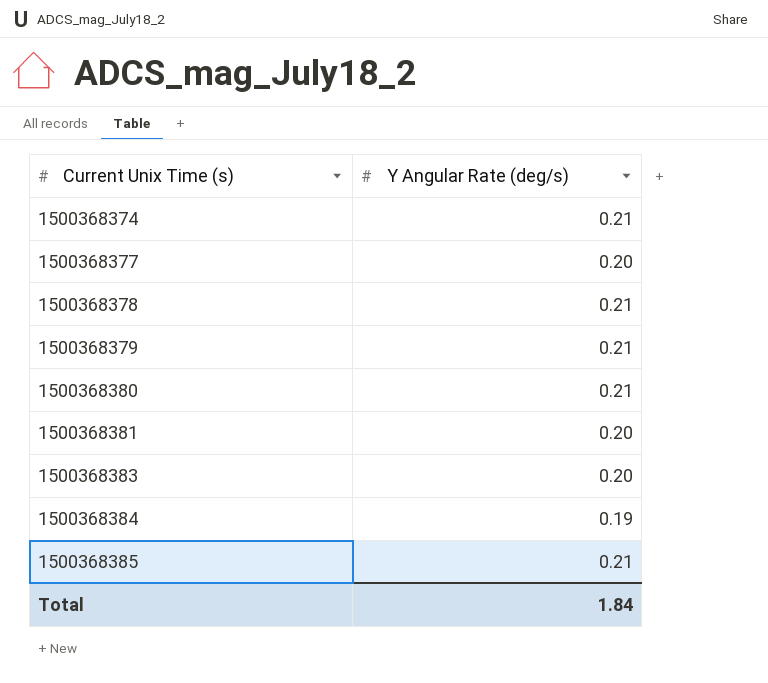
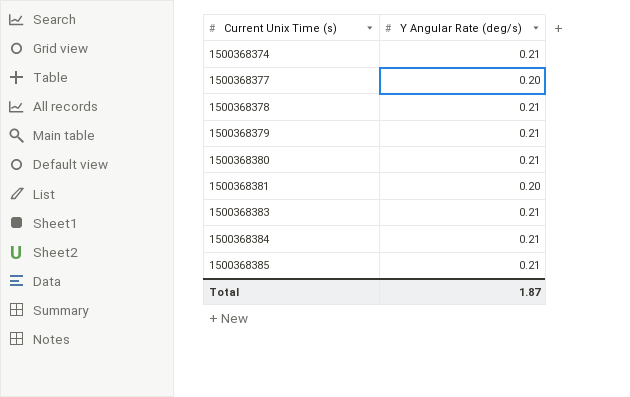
1500368383 | Y Angular Rate (deg/s): 0.20 -> 0.21
1500368384 | Y Angular Rate (deg/s): 0.19 -> 0.21
Total | Y Angular Rate (deg/s): 1.84 -> 1.87

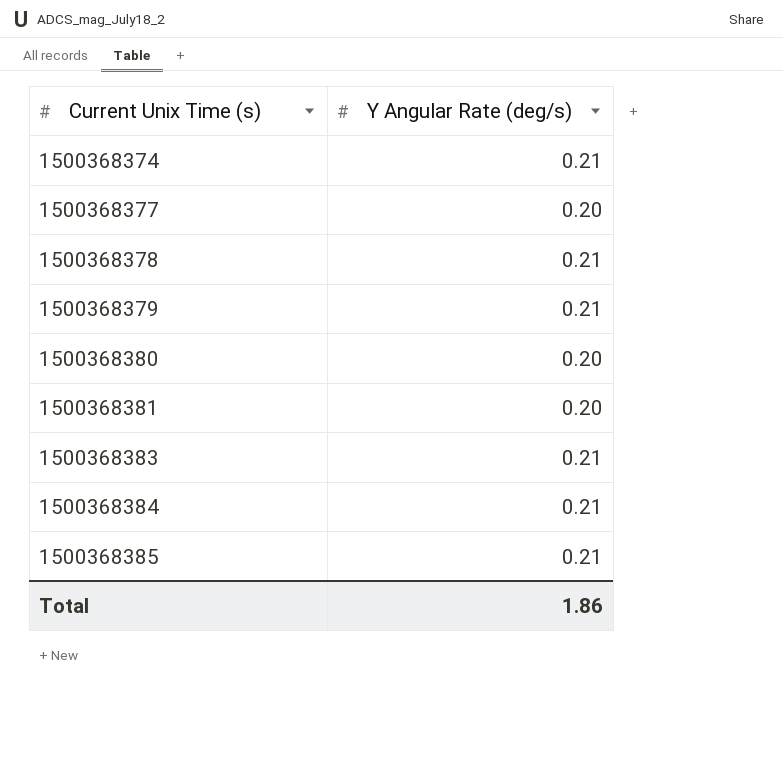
1500368380 | Y Angular Rate (deg/s): 0.21 -> 0.20
Total | Y Angular Rate (deg/s): 1.87 -> 1.86

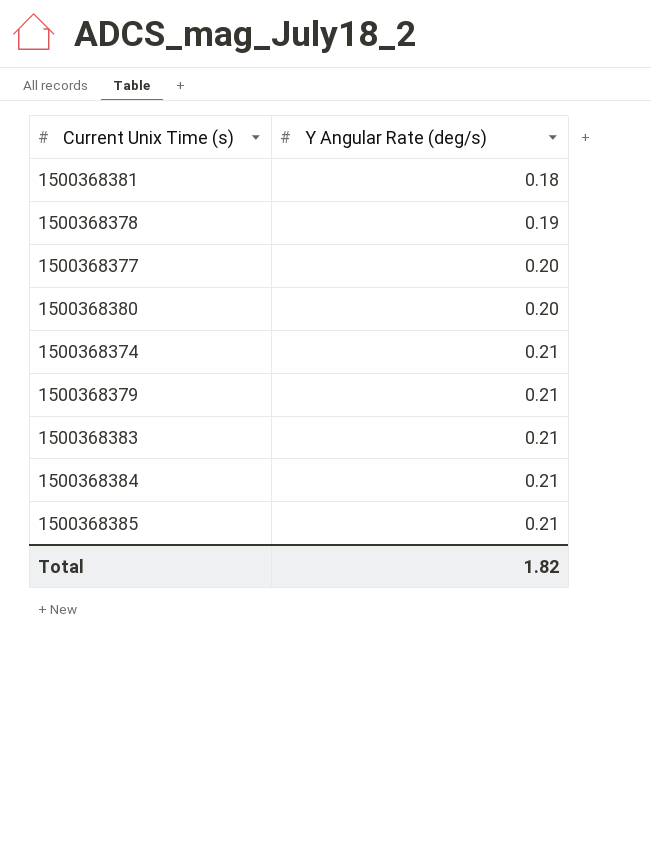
row order: Current Unix Time (s) ascending -> Y Angular Rate (deg/s) ascending
1500368381 | Y Angular Rate (deg/s): 0.20 -> 0.18
1500368378 | Y Angular Rate (deg/s): 0.21 -> 0.19
Total | Y Angular Rate (deg/s): 1.86 -> 1.82

